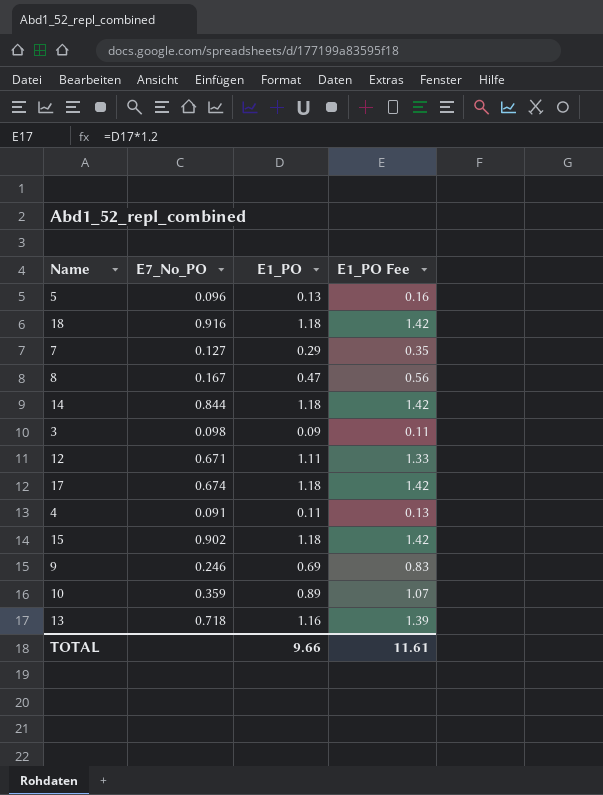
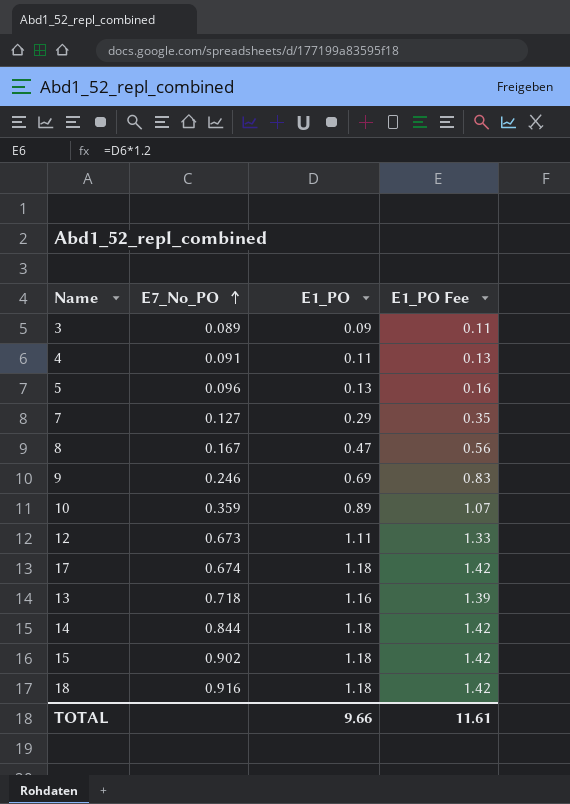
row order: none -> E7_No_PO ascending
3 | E7_No_PO: 0.098 -> 0.089
12 | E7_No_PO: 0.671 -> 0.673

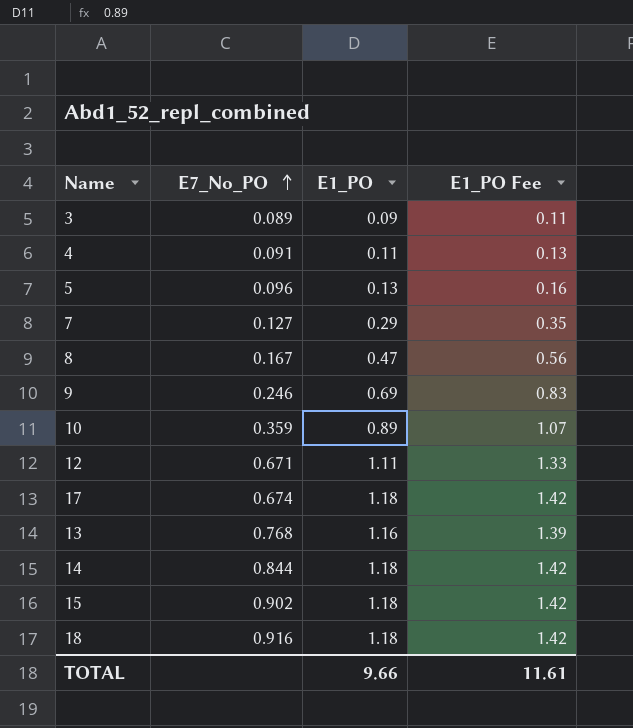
12 | E7_No_PO: 0.673 -> 0.671
13 | E7_No_PO: 0.718 -> 0.768

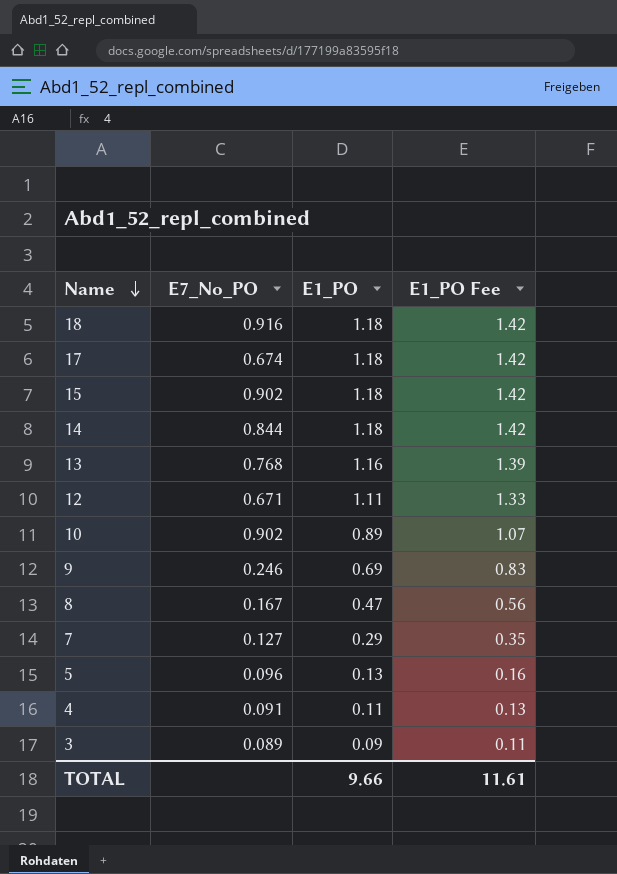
row order: E7_No_PO ascending -> Name descending
10 | E7_No_PO: 0.359 -> 0.902

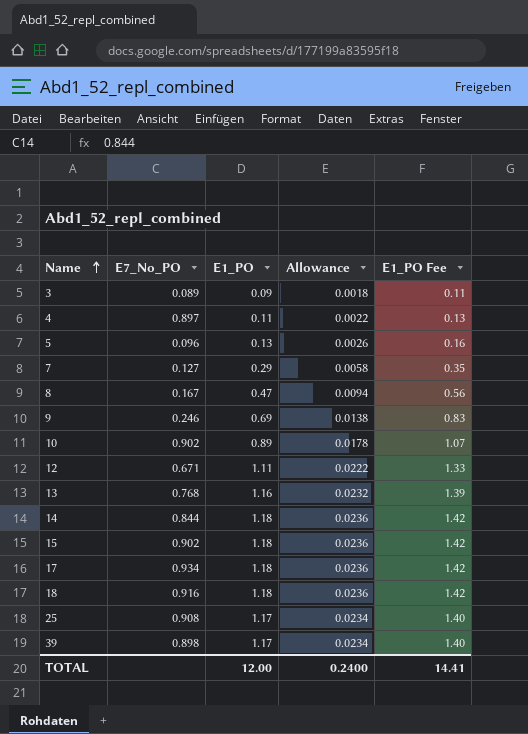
row order: Name descending -> Name ascending
column Allowance | formula: none -> [E1_PO] * 0.02
4 | E7_No_PO: 0.091 -> 0.897
17 | E7_No_PO: 0.674 -> 0.934
row 25: none -> 0.908 | 1.17 | 0.0234 | 1.40
row 39: none -> 0.898 | 1.17 | 0.0234 | 1.40
TOTAL | E1_PO: 9.66 -> 12.00
TOTAL | E1_PO Fee: 11.61 -> 14.41

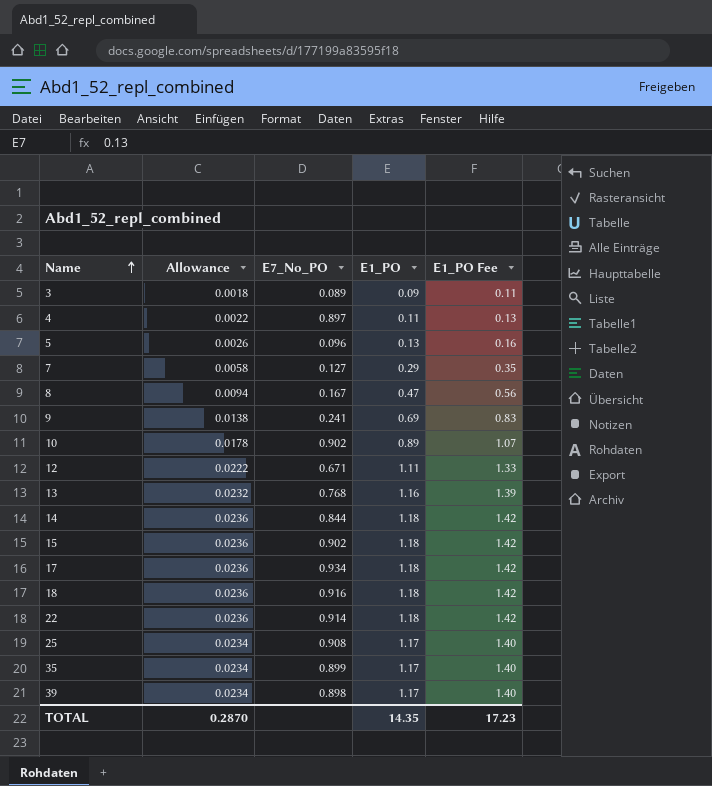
column Allowance | position: 4 -> 2
9 | E7_No_PO: 0.246 -> 0.241
row 22: none -> 0.0236 | 0.914 | 1.18 | 1.42
row 35: none -> 0.0234 | 0.899 | 1.17 | 1.40
TOTAL | Allowance: 0.2400 -> 0.2870
TOTAL | E1_PO: 12.00 -> 14.35
TOTAL | E1_PO Fee: 14.41 -> 17.23

